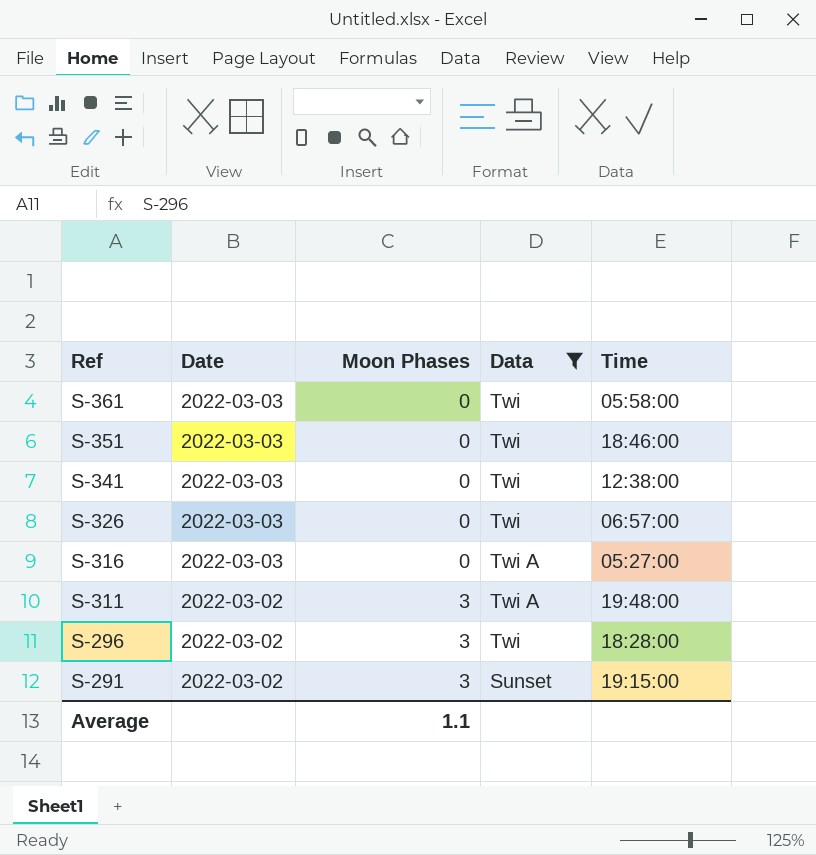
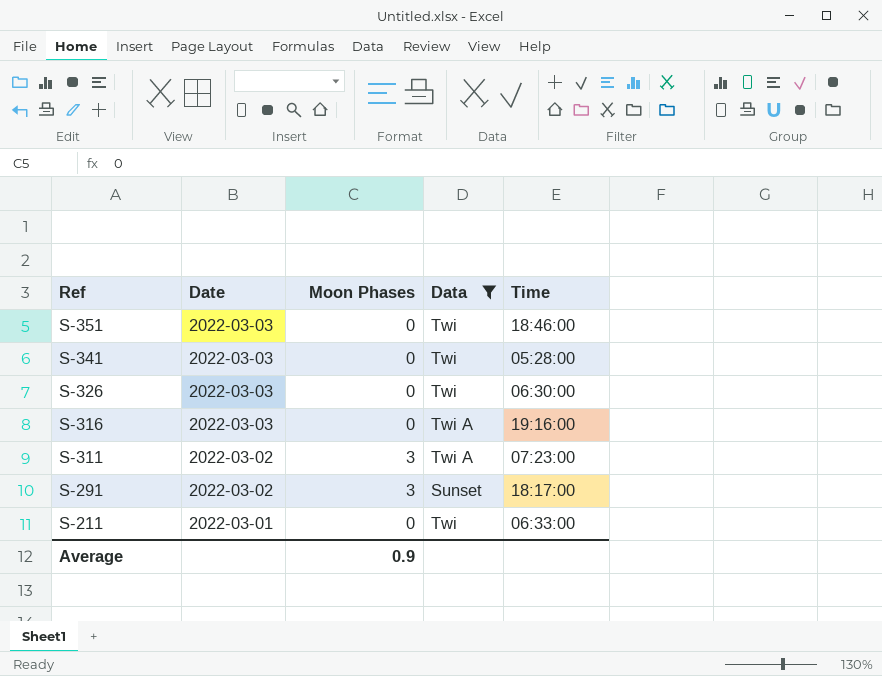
row S-361: 2022-03-03 | 0 | Twi | 05:58:00 -> none
row S-296: 2022-03-02 | 3 | Twi | 18:28:00 -> none
S-341 | Time: 12:38:00 -> 05:28:00
S-326 | Time: 06:57:00 -> 06:30:00
S-316 | Time: 05:27:00 -> 19:16:00
S-311 | Time: 19:48:00 -> 07:23:00
S-291 | Time: 19:15:00 -> 18:17:00
row S-211: none -> 2022-03-01 | 0 | Twi | 06:33:00
Average | Moon Phases: 1.1 -> 0.9

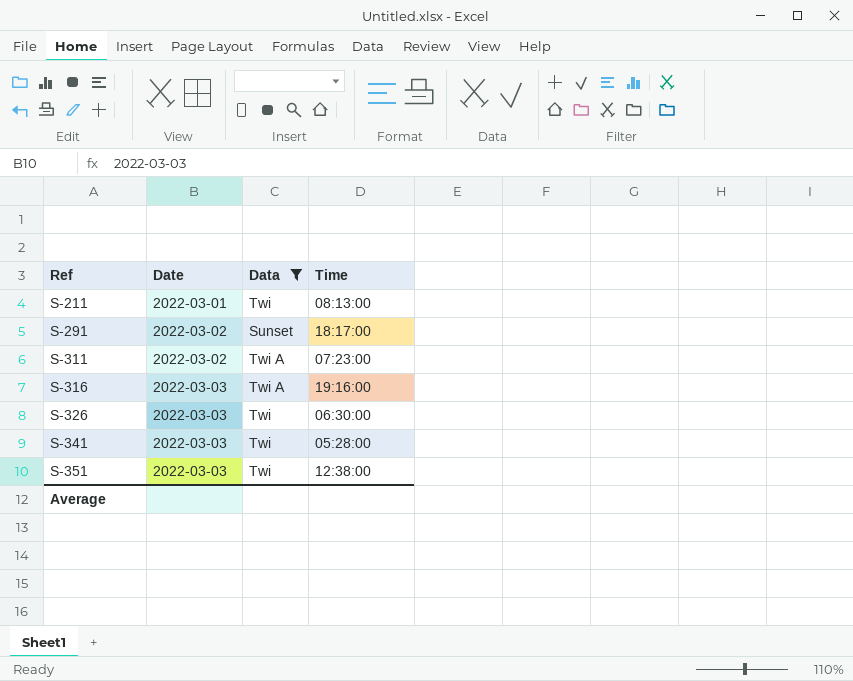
row order: Ref descending -> Ref ascending
column Moon Phases | position: 3 -> none
S-211 | Time: 06:33:00 -> 08:13:00
S-351 | Time: 18:46:00 -> 12:38:00

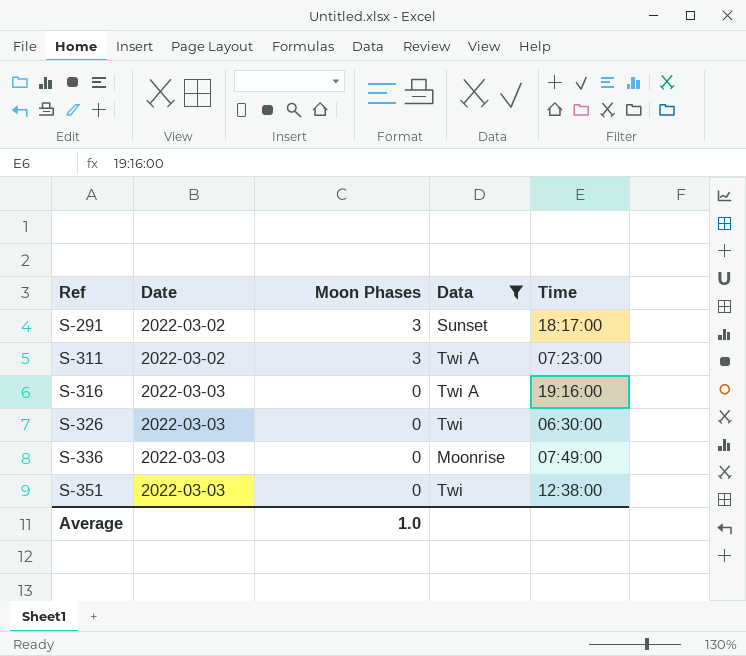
column Moon Phases | position: none -> 3
row S-211: 2022-03-01 | Twi | 08:13:00 -> none
row S-341: 2022-03-03 | Twi | 05:28:00 -> none
row S-336: none -> 2022-03-03 | 0 | Moonrise | 07:49:00

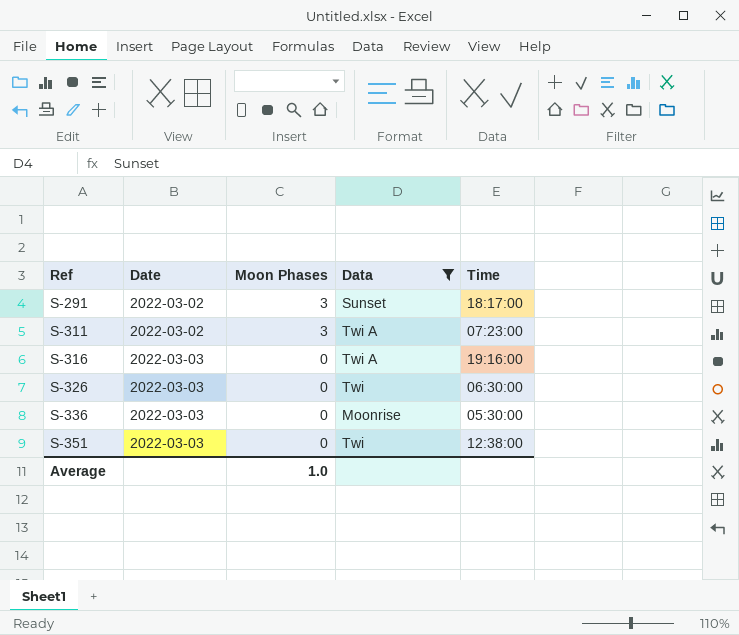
S-336 | Time: 07:49:00 -> 05:30:00

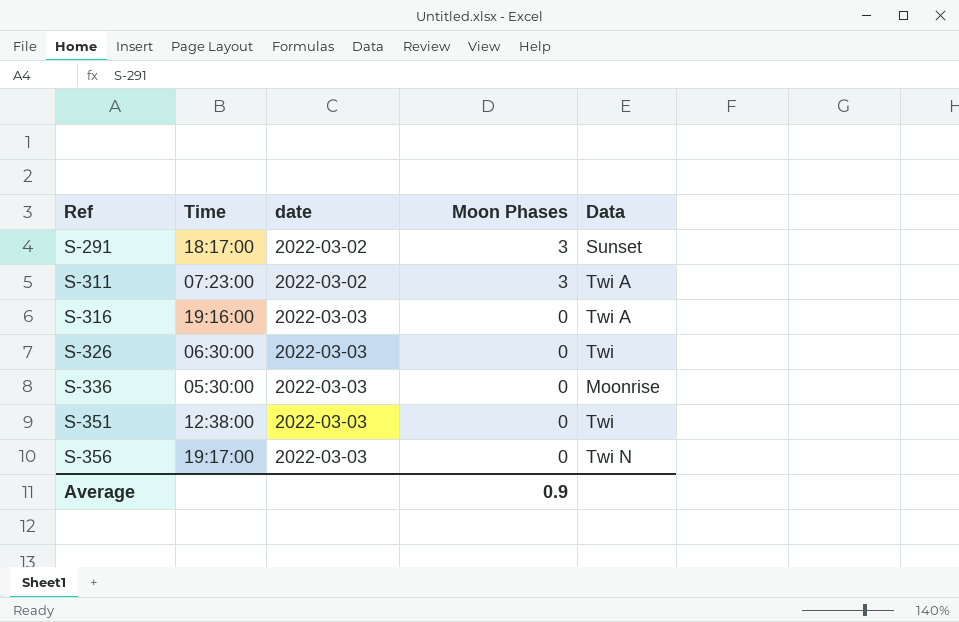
filter: Data != Twi N -> none
column Time | position: 5 -> 2
column name: Date -> date
Average | Moon Phases: 1.0 -> 0.9

